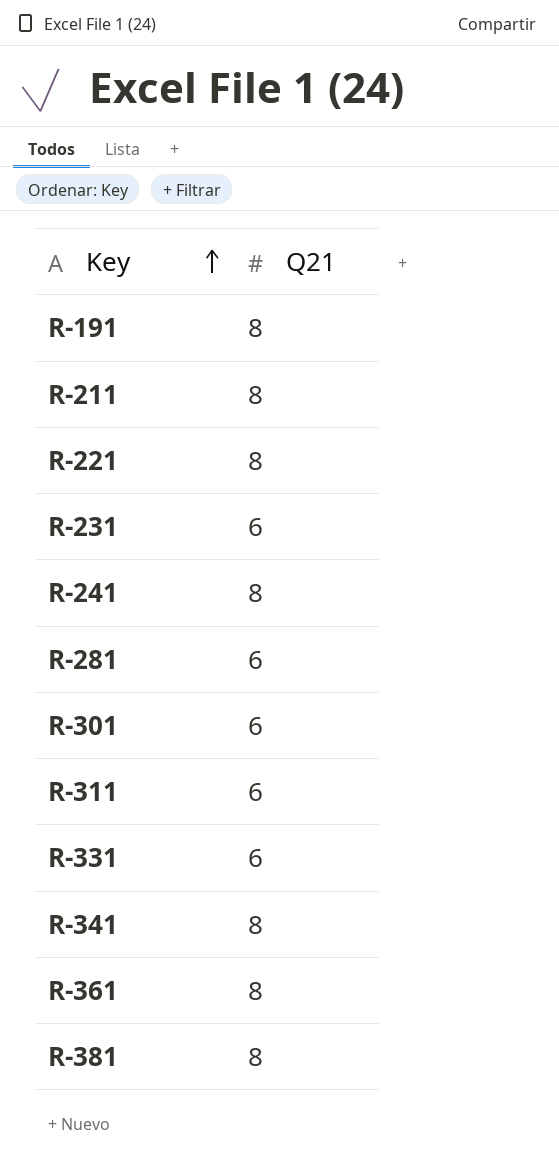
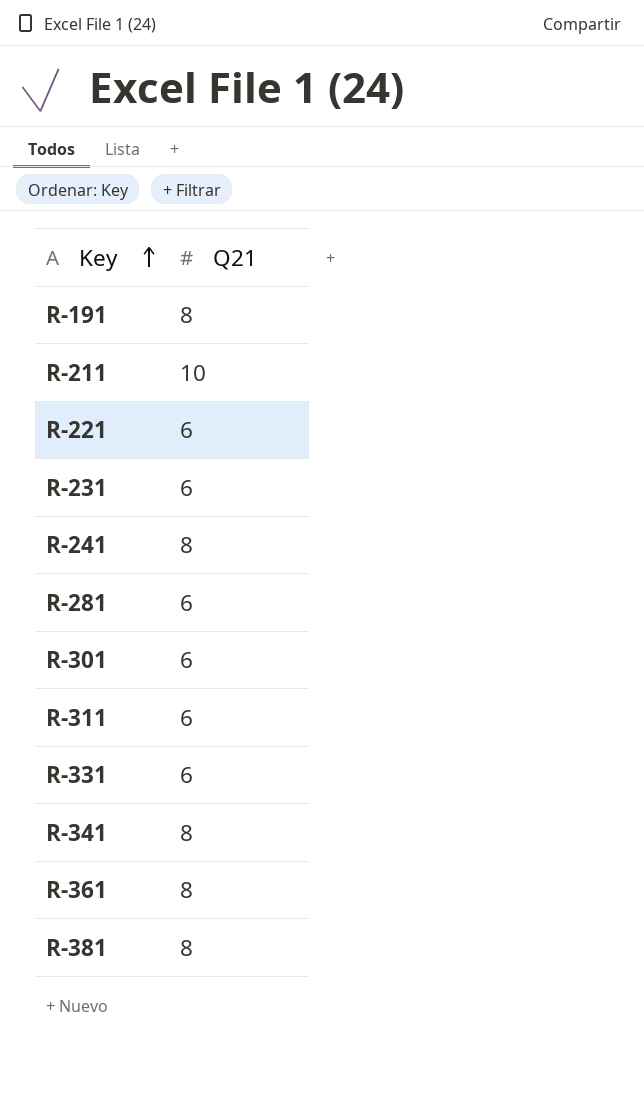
R-211 | Q21: 8 -> 10
R-221 | Q21: 8 -> 6

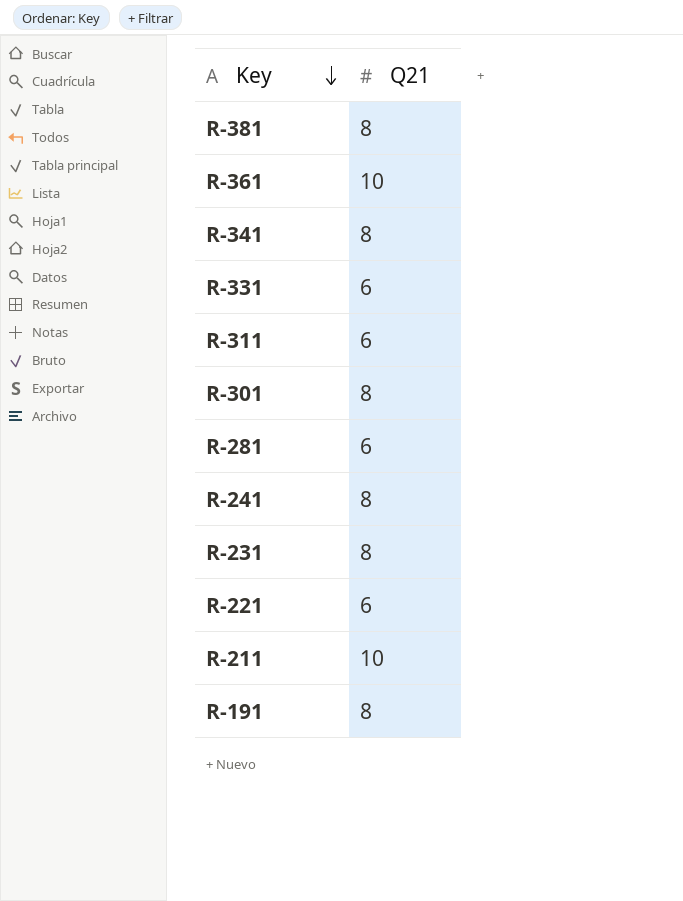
row order: Key ascending -> Key descending
R-361 | Q21: 8 -> 10
R-301 | Q21: 6 -> 8
R-231 | Q21: 6 -> 8

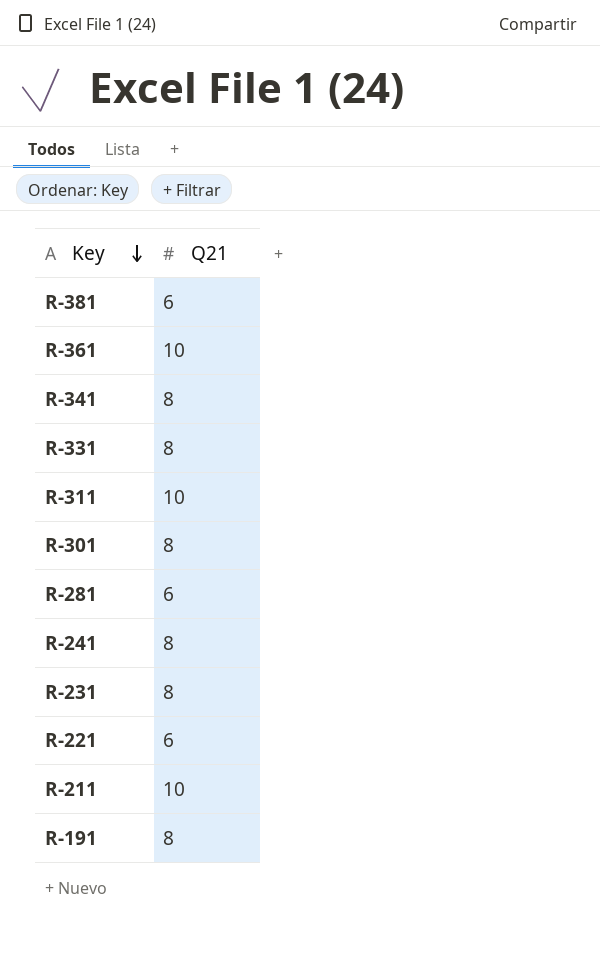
R-381 | Q21: 8 -> 6
R-331 | Q21: 6 -> 8
R-311 | Q21: 6 -> 10

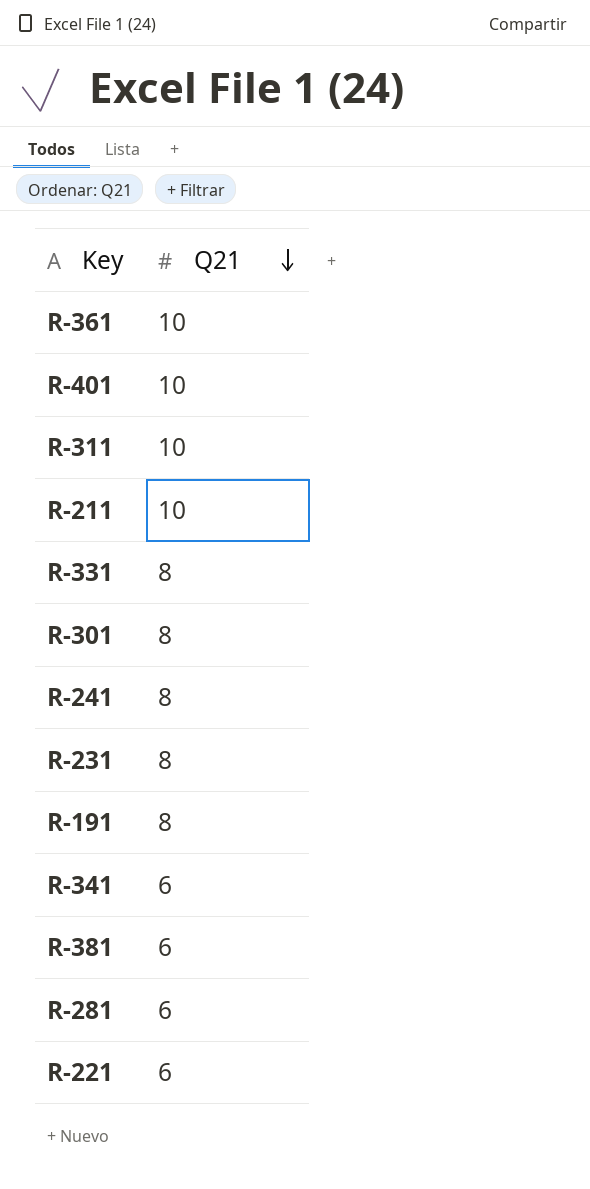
row order: Key descending -> Q21 descending
row R-401: none -> 10
R-341 | Q21: 8 -> 6

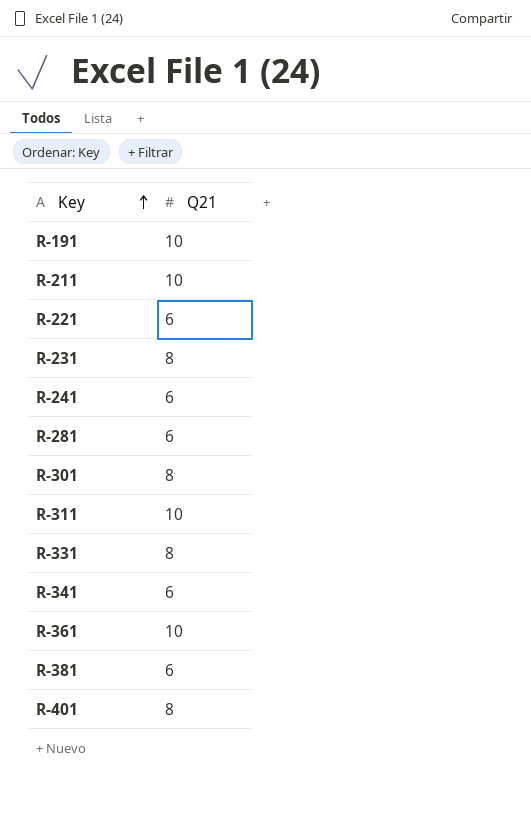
row order: Q21 descending -> Key ascending
R-191 | Q21: 8 -> 10
R-241 | Q21: 8 -> 6
R-401 | Q21: 10 -> 8

